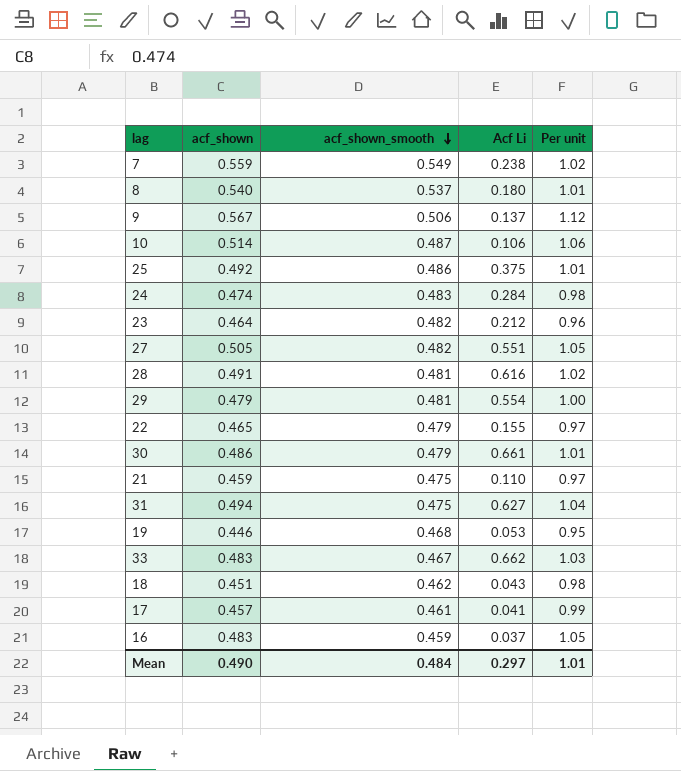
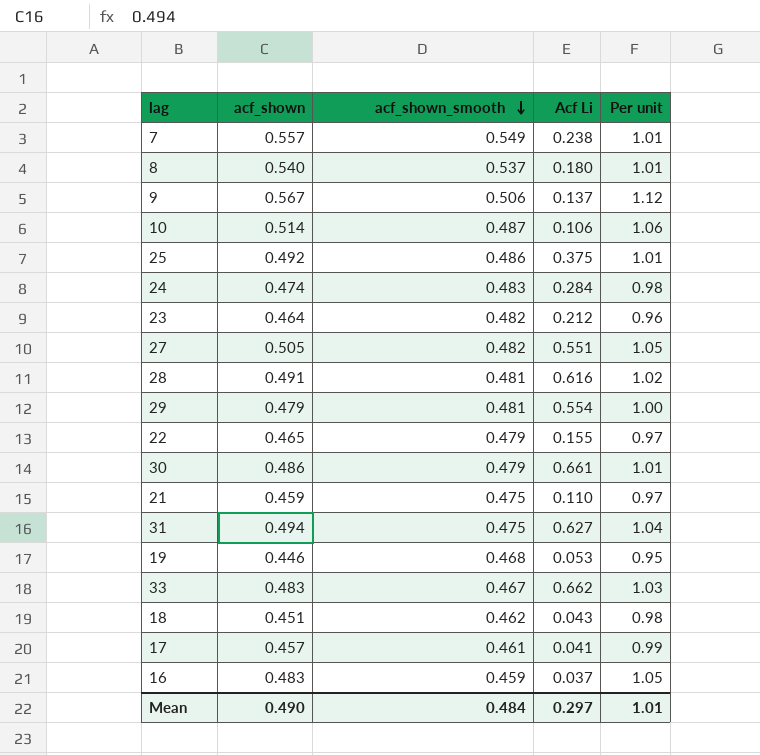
7 | acf_shown: 0.559 -> 0.557
7 | Per unit: 1.02 -> 1.01

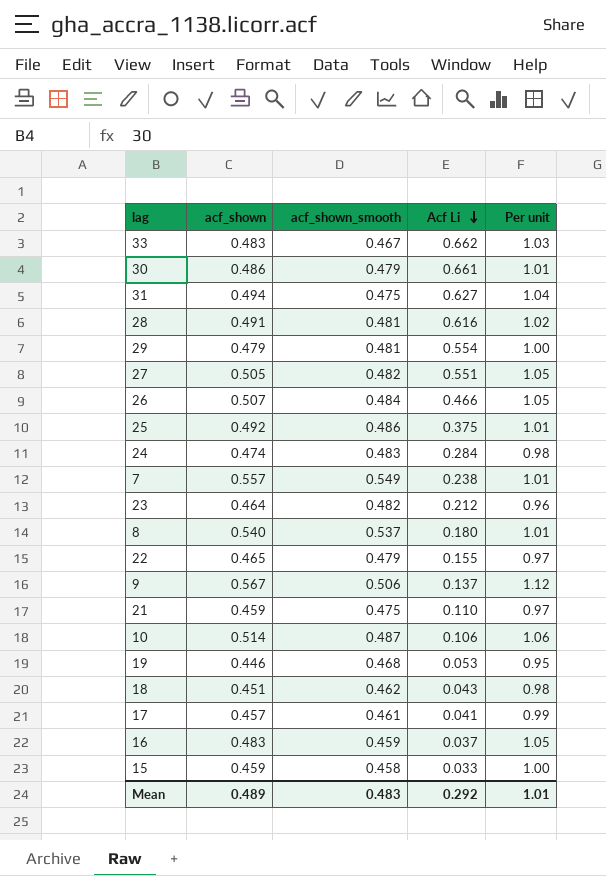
row order: acf_shown_smooth descending -> Acf Li descending
row 26: none -> 0.507 | 0.484 | 0.466 | 1.05
row 15: none -> 0.459 | 0.458 | 0.033 | 1.00
Mean | acf_shown: 0.490 -> 0.489
Mean | acf_shown_smooth: 0.484 -> 0.483
Mean | Acf Li: 0.297 -> 0.292

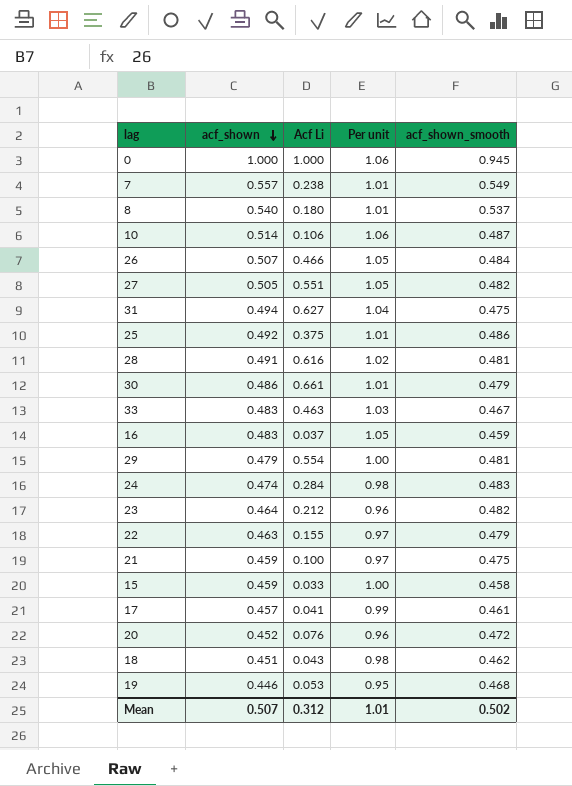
row order: Acf Li descending -> acf_shown descending
column acf_shown_smooth | position: 3 -> 5
row 9: 0.567 | 0.506 | 0.137 | 1.12 -> none
row 0: none -> 1.000 | 1.000 | 1.06 | 0.945
33 | Acf Li: 0.662 -> 0.463
22 | acf_shown: 0.465 -> 0.463
21 | Acf Li: 0.110 -> 0.100
row 20: none -> 0.452 | 0.076 | 0.96 | 0.472
Mean | acf_shown: 0.489 -> 0.507
Mean | Acf Li: 0.292 -> 0.312
Mean | acf_shown_smooth: 0.483 -> 0.502

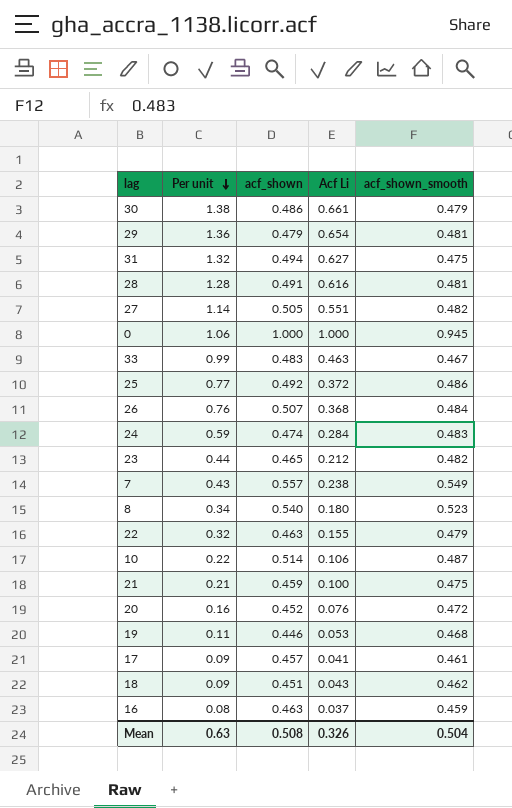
row order: acf_shown descending -> Per unit descending
column Per unit | formula: [acf_shown] / [acf_shown_smooth] -> [Acf Li] / [acf_shown_smooth]
column Per unit | position: 4 -> 2
row 15: 0.459 | 0.033 | 1.00 | 0.458 -> none
29 | Acf Li: 0.554 -> 0.654
25 | Acf Li: 0.375 -> 0.372
26 | Acf Li: 0.466 -> 0.368
23 | acf_shown: 0.464 -> 0.465
8 | acf_shown_smooth: 0.537 -> 0.523
16 | acf_shown: 0.483 -> 0.463
Mean | Per unit: 1.01 -> 0.63
Mean | acf_shown: 0.507 -> 0.508
Mean | Acf Li: 0.312 -> 0.326
Mean | acf_shown_smooth: 0.502 -> 0.504

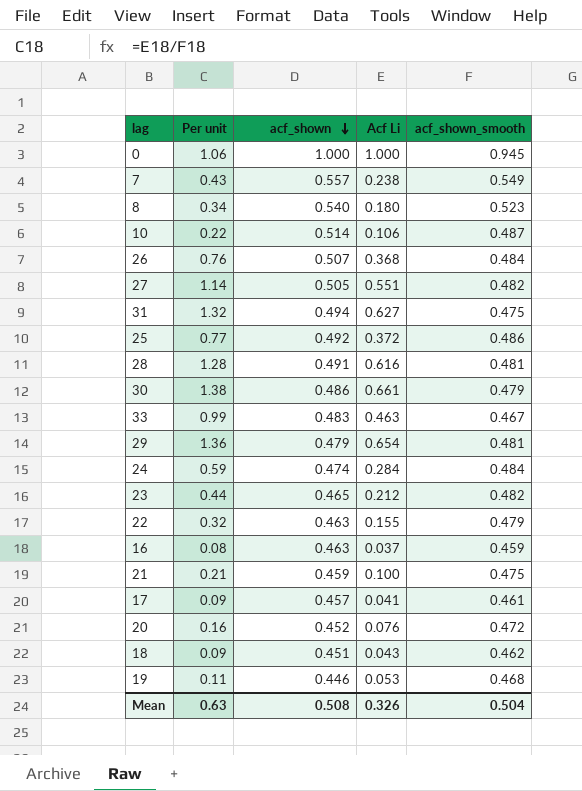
row order: Per unit descending -> acf_shown descending
24 | acf_shown_smooth: 0.483 -> 0.484

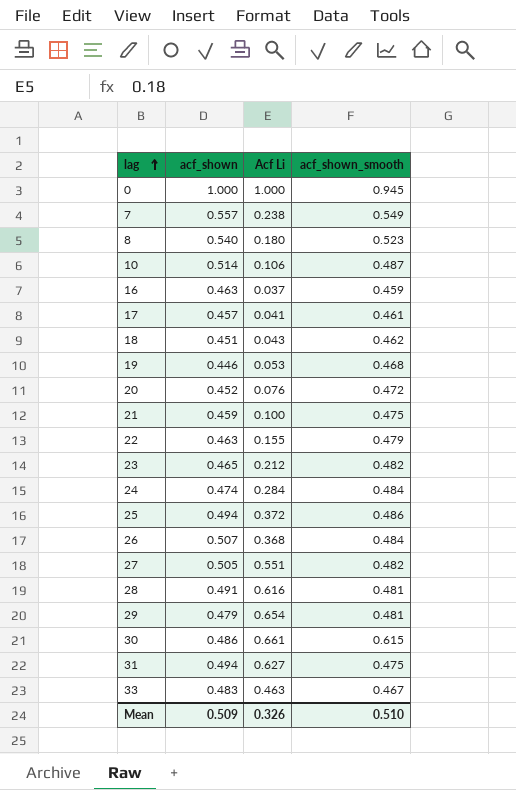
row order: acf_shown descending -> lag ascending
column Per unit | formula: [Acf Li] / [acf_shown_smooth] -> none
25 | acf_shown: 0.492 -> 0.494
30 | acf_shown_smooth: 0.479 -> 0.615
Mean | acf_shown: 0.508 -> 0.509
Mean | acf_shown_smooth: 0.504 -> 0.510

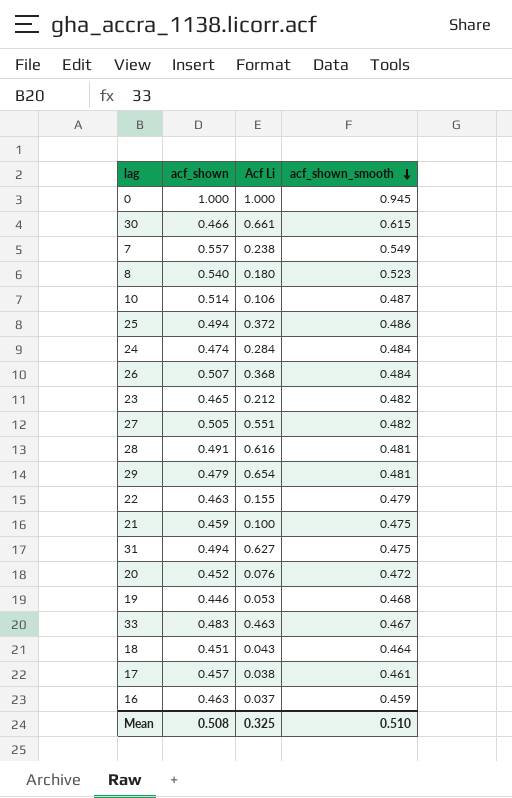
row order: lag ascending -> acf_shown_smooth descending
30 | acf_shown: 0.486 -> 0.466
18 | acf_shown_smooth: 0.462 -> 0.464
17 | Acf Li: 0.041 -> 0.038
Mean | acf_shown: 0.509 -> 0.508
Mean | Acf Li: 0.326 -> 0.325

